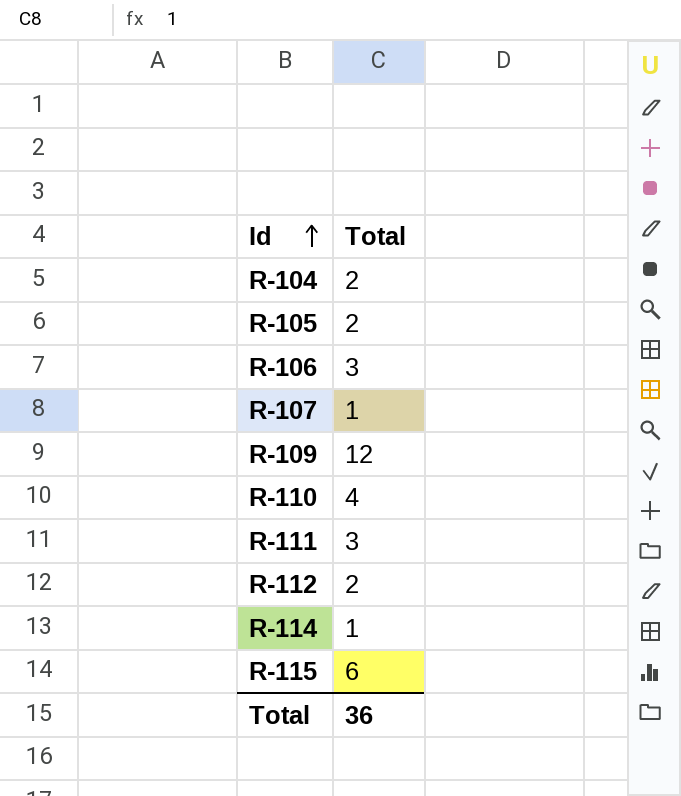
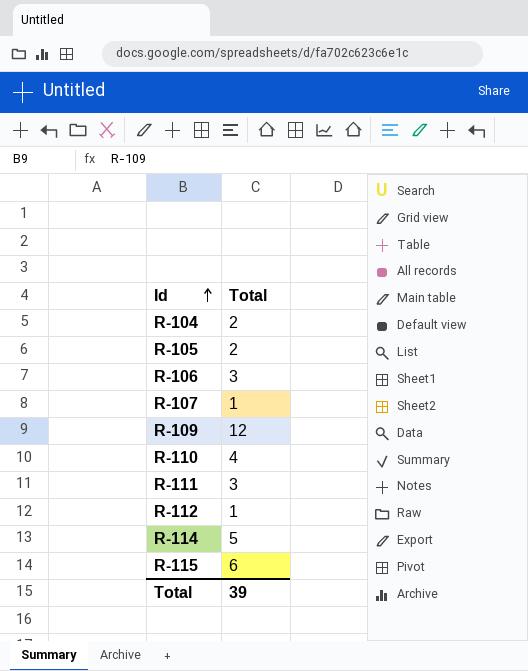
R-112 | Total: 2 -> 1
R-114 | Total: 1 -> 5
Total | Total: 36 -> 39

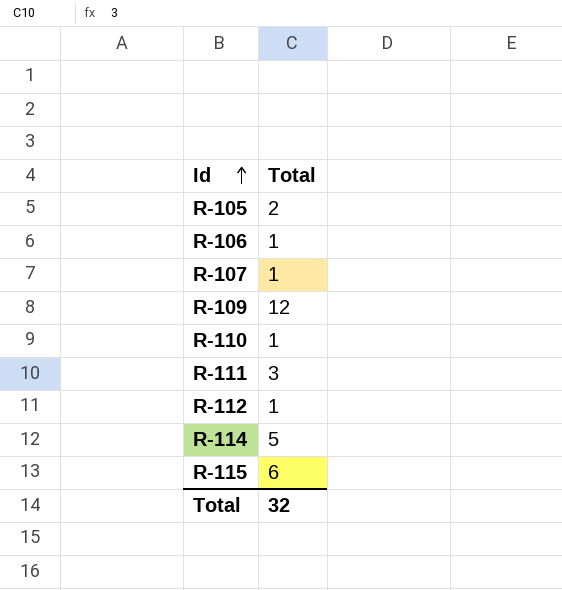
row R-104: 2 -> none
R-106 | Total: 3 -> 1
R-110 | Total: 4 -> 1
Total | Total: 39 -> 32

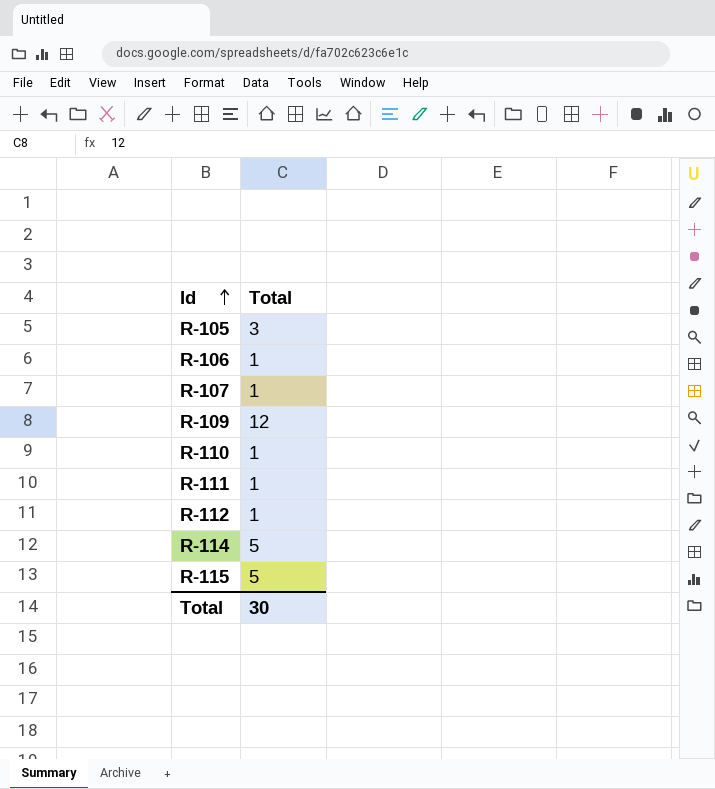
R-105 | Total: 2 -> 3
R-111 | Total: 3 -> 1
R-115 | Total: 6 -> 5
Total | Total: 32 -> 30

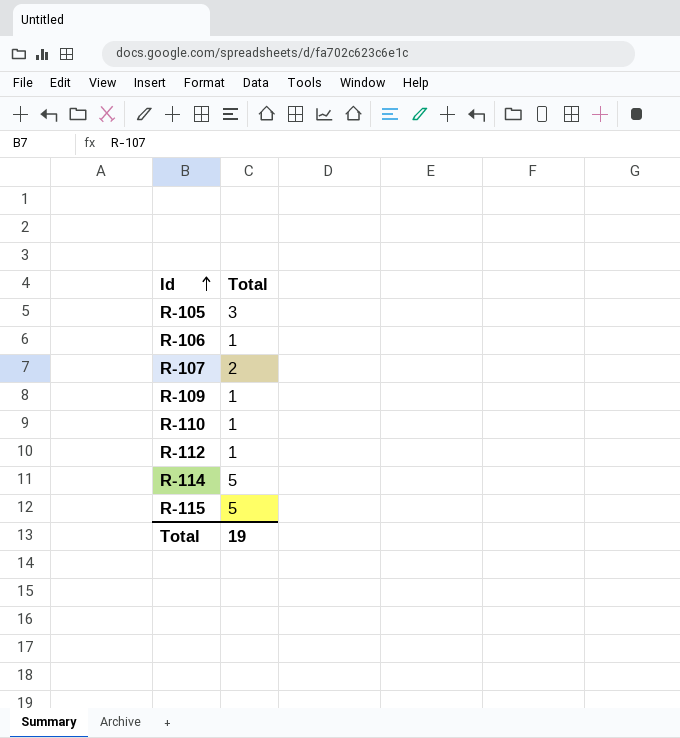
row R-111: 1 -> none
R-107 | Total: 1 -> 2
R-109 | Total: 12 -> 1
Total | Total: 30 -> 19

